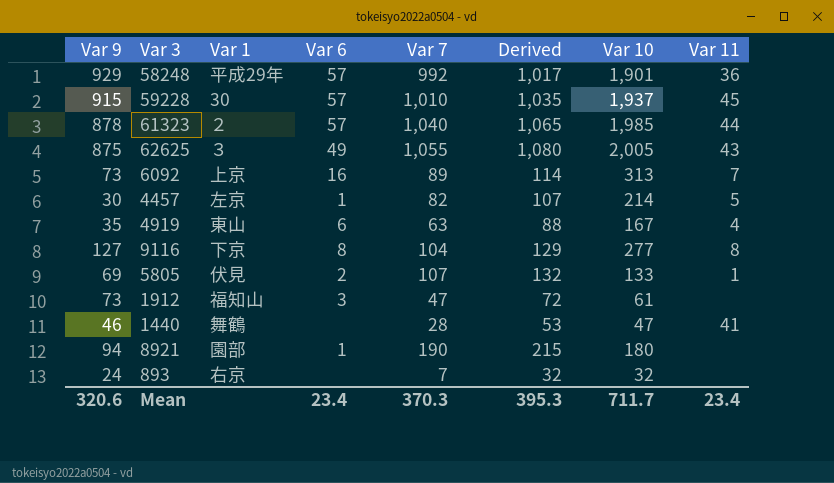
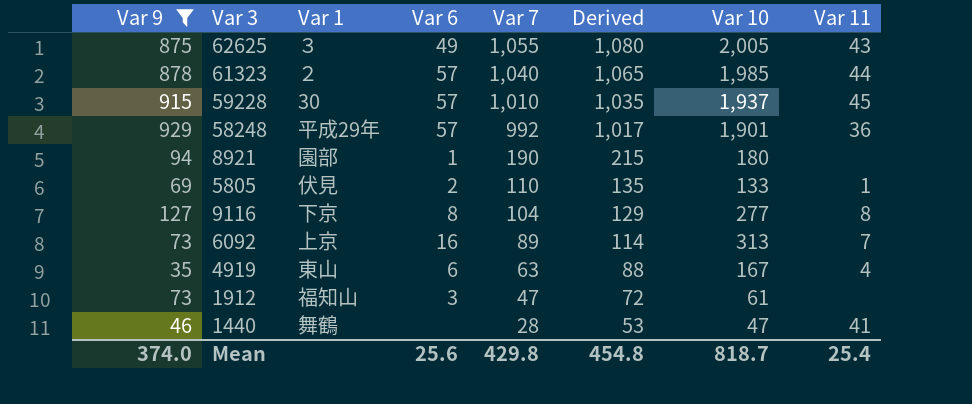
filter: none -> Var 9 >= 35
row order: none -> Var 7 descending
5805 | Var 7: 107 -> 110
5805 | Derived: 132 -> 135
Mean | Var 9: 320.6 -> 374.0
Mean | Var 6: 23.4 -> 25.6
Mean | Var 7: 370.3 -> 429.8
Mean | Derived: 395.3 -> 454.8
Mean | Var 10: 711.7 -> 818.7
Mean | Var 11: 23.4 -> 25.4

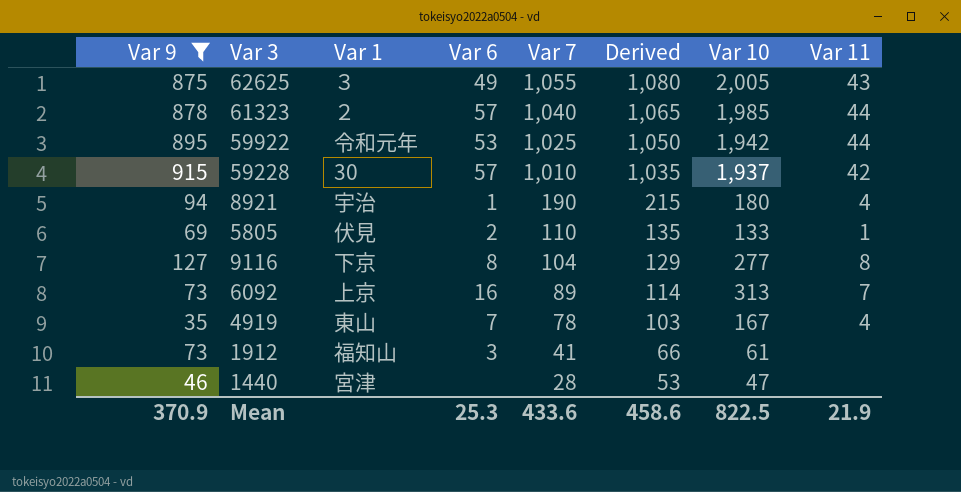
row 58248: 929 | 平成29年 | 57 | 992 | 1,017 | 1,901 | 36 -> none
row 59922: none -> 895 | 令和元年 | 53 | 1,025 | 1,050 | 1,942 | 44
59228 | Var 11: 45 -> 42
8921 | Var 1: 園部 -> 宇治
8921 | Var 11: none -> 4
4919 | Var 6: 6 -> 7
4919 | Var 7: 63 -> 78
4919 | Derived: 88 -> 103
1912 | Var 7: 47 -> 41
1912 | Derived: 72 -> 66
1440 | Var 1: 舞鶴 -> 宮津
1440 | Var 11: 41 -> none
Mean | Var 9: 374.0 -> 370.9
Mean | Var 6: 25.6 -> 25.3
Mean | Var 7: 429.8 -> 433.6
Mean | Derived: 454.8 -> 458.6
Mean | Var 10: 818.7 -> 822.5
Mean | Var 11: 25.4 -> 21.9

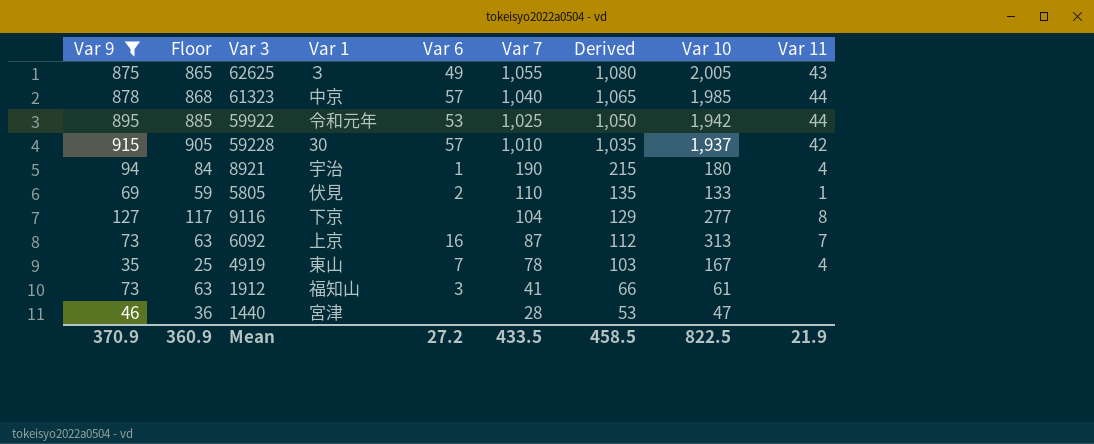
column Floor | formula: none -> [Var 9] - 10
61323 | Var 1: ２ -> 中京
9116 | Var 6: 8 -> none
6092 | Var 7: 89 -> 87
6092 | Derived: 114 -> 112
Mean | Var 6: 25.3 -> 27.2
Mean | Var 7: 433.6 -> 433.5
Mean | Derived: 458.6 -> 458.5

